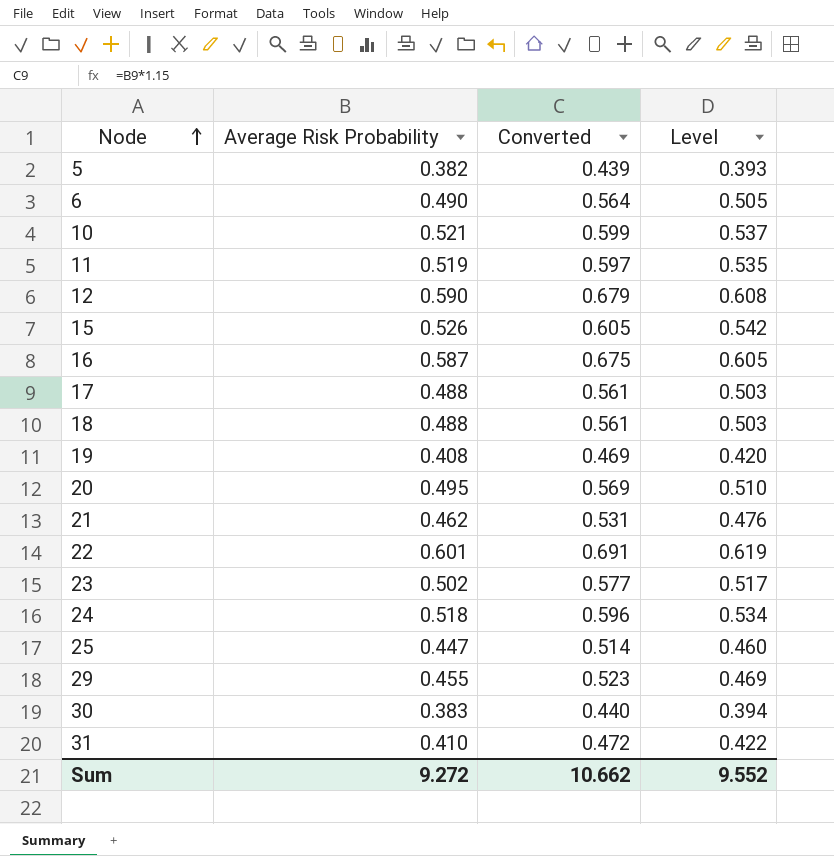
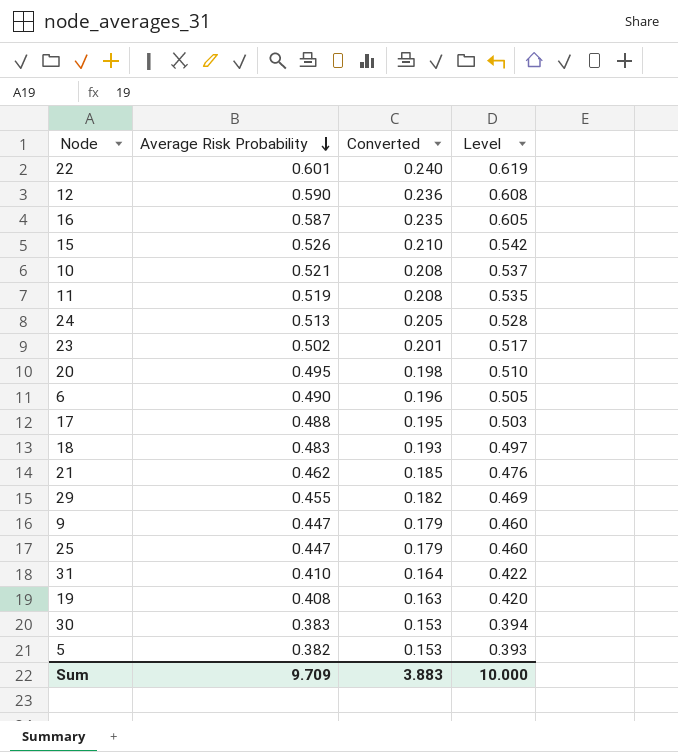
row order: Node ascending -> Average Risk Probability descending
column Converted | formula: [Average Risk Probability] * 1.15 -> [Average Risk Probability] * 0.4
24 | Average Risk Probability: 0.518 -> 0.513
24 | Level: 0.534 -> 0.528
18 | Average Risk Probability: 0.488 -> 0.483
18 | Level: 0.503 -> 0.497
row 9: none -> 0.447 | 0.179 | 0.460
Sum | Average Risk Probability: 9.272 -> 9.709
Sum | Converted: 10.662 -> 3.883
Sum | Level: 9.552 -> 10.000

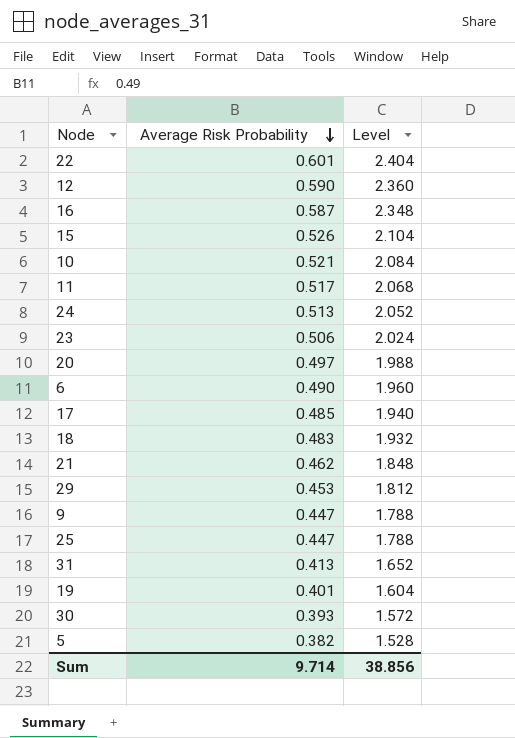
column Converted | formula: [Average Risk Probability] * 0.4 -> none
column Level | formula: [Average Risk Probability] * 1.03 -> [Average Risk Probability] * 4
11 | Average Risk Probability: 0.519 -> 0.517
23 | Average Risk Probability: 0.502 -> 0.506
20 | Average Risk Probability: 0.495 -> 0.497
17 | Average Risk Probability: 0.488 -> 0.485
29 | Average Risk Probability: 0.455 -> 0.453
31 | Average Risk Probability: 0.410 -> 0.413
19 | Average Risk Probability: 0.408 -> 0.401
30 | Average Risk Probability: 0.383 -> 0.393
Sum | Average Risk Probability: 9.709 -> 9.714
Sum | Level: 10.000 -> 38.856

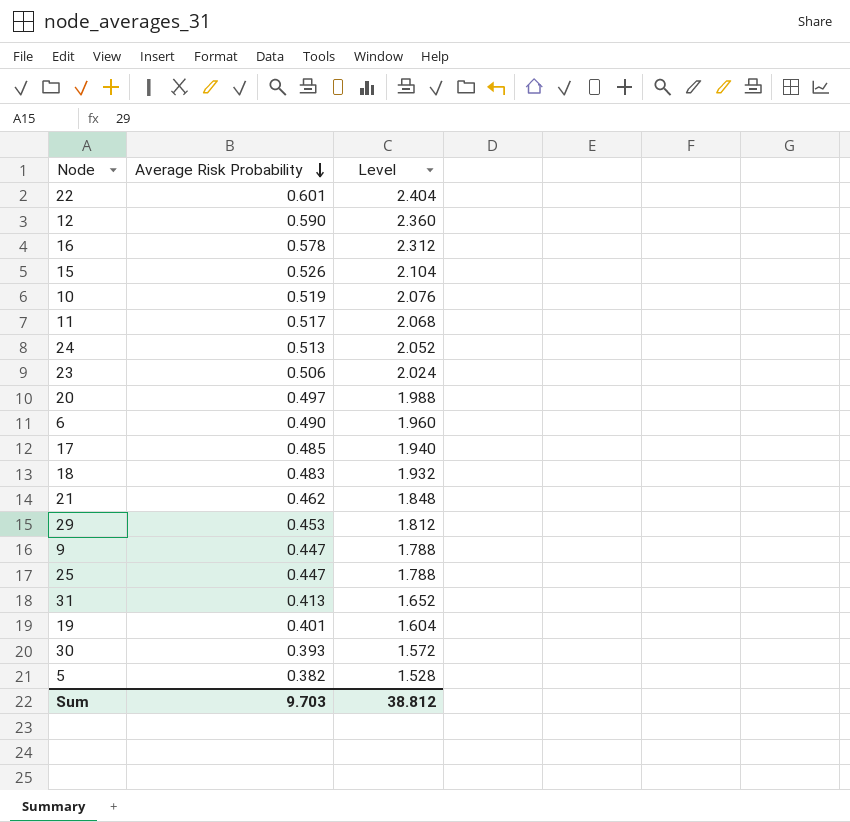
16 | Average Risk Probability: 0.587 -> 0.578
16 | Level: 2.348 -> 2.312
10 | Average Risk Probability: 0.521 -> 0.519
10 | Level: 2.084 -> 2.076
Sum | Average Risk Probability: 9.714 -> 9.703
Sum | Level: 38.856 -> 38.812

